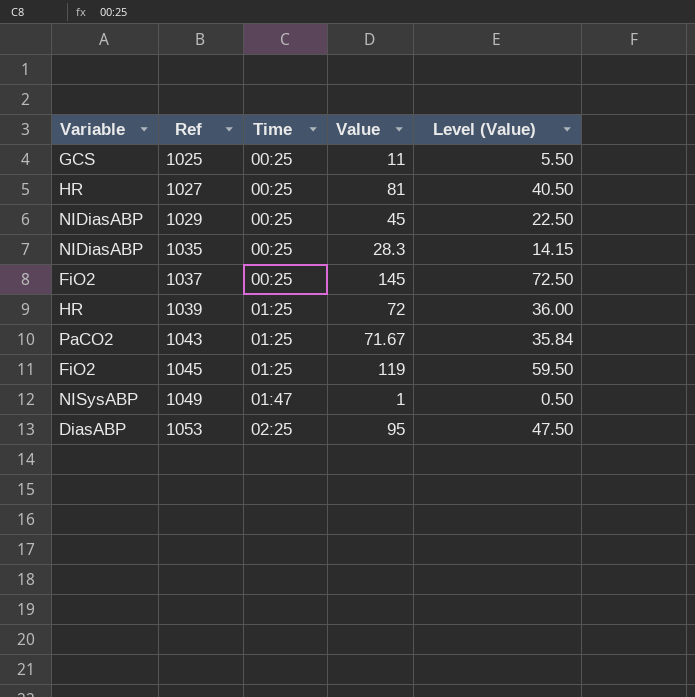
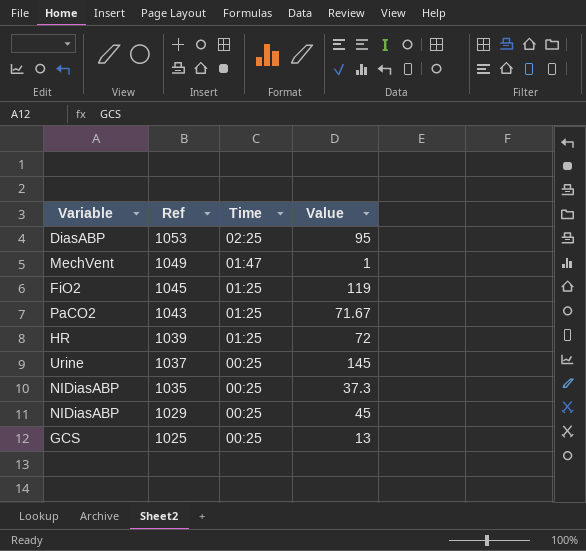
row order: Ref ascending -> Ref descending
column Level (Value) | formula: [Value] * 0.5 -> none
row 1027: HR | 00:25 | 81 | 40.50 -> none
1049 | Variable: NISysABP -> MechVent
1037 | Variable: FiO2 -> Urine
1035 | Value: 28.3 -> 37.3
1025 | Value: 11 -> 13

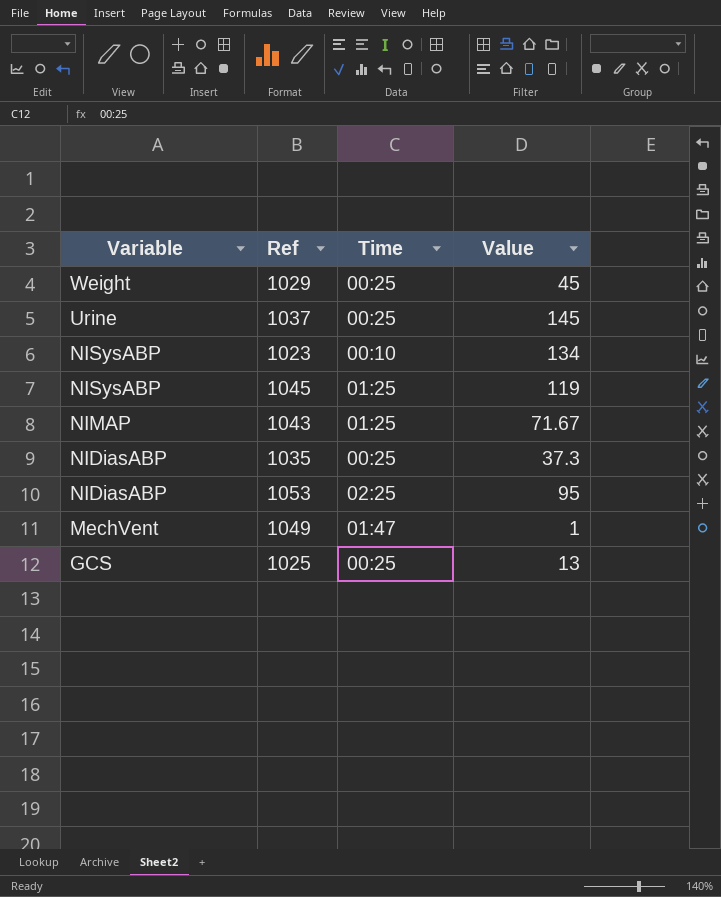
row order: Ref descending -> Variable descending
row 1039: HR | 01:25 | 72 -> none
1029 | Variable: NIDiasABP -> Weight
row 1023: none -> NISysABP | 00:10 | 134
1045 | Variable: FiO2 -> NISysABP
1043 | Variable: PaCO2 -> NIMAP
1053 | Variable: DiasABP -> NIDiasABP

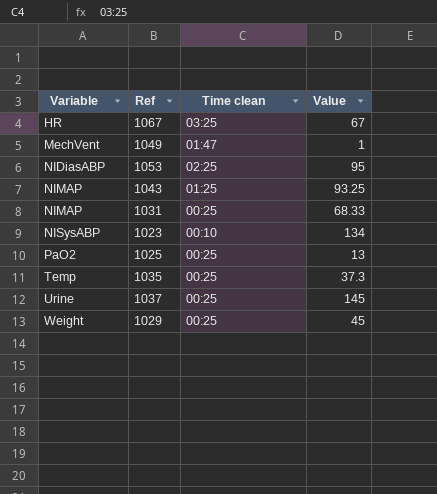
row order: Variable descending -> Variable ascending
column name: Time -> Time clean
row 1045: NISysABP | 01:25 | 119 -> none
row 1067: none -> HR | 03:25 | 67
1043 | Value: 71.67 -> 93.25
row 1031: none -> NIMAP | 00:25 | 68.33
1025 | Variable: GCS -> PaO2
1035 | Variable: NIDiasABP -> Temp

